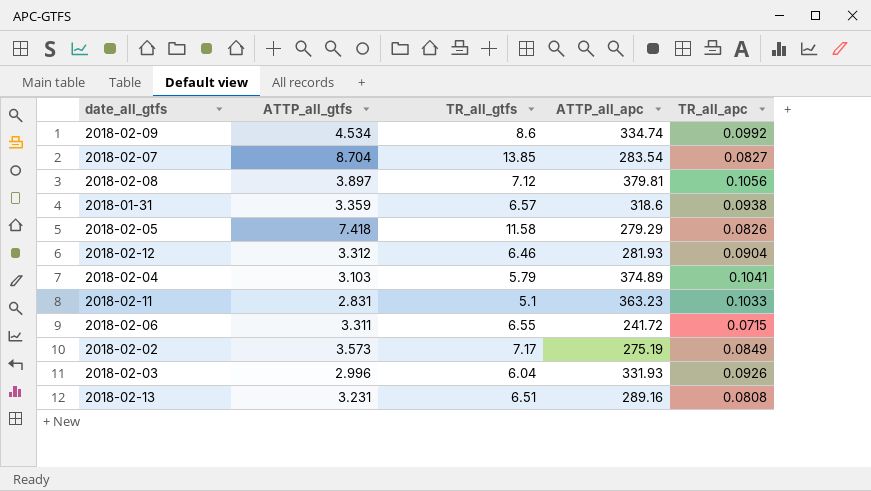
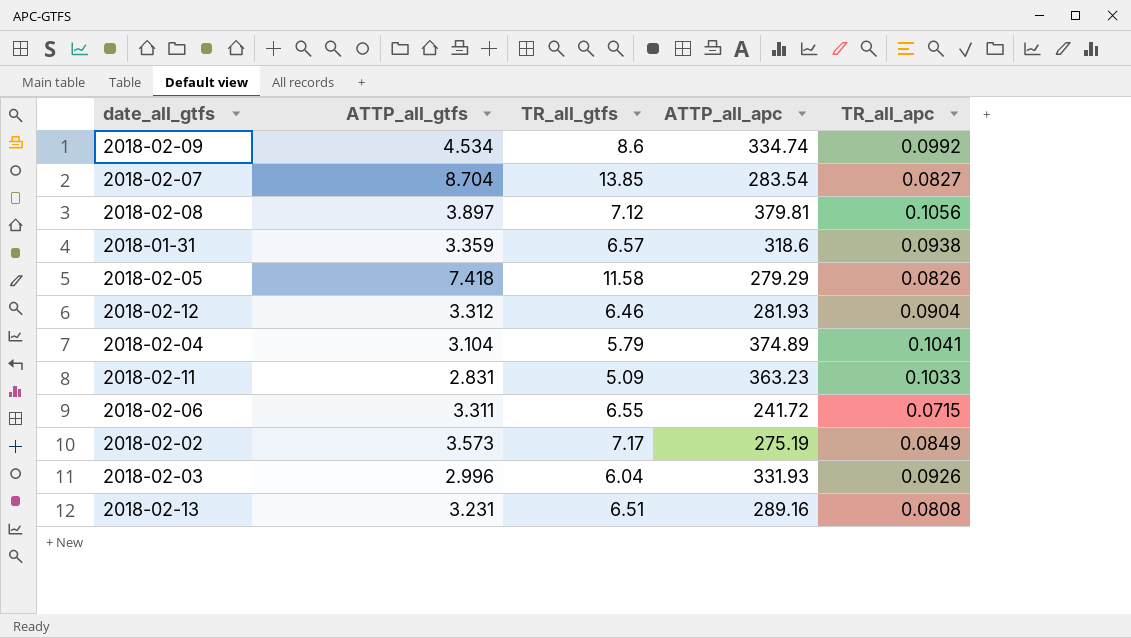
2018-02-04 | ATTP_all_gtfs: 3.103 -> 3.104
2018-02-11 | TR_all_gtfs: 5.1 -> 5.09

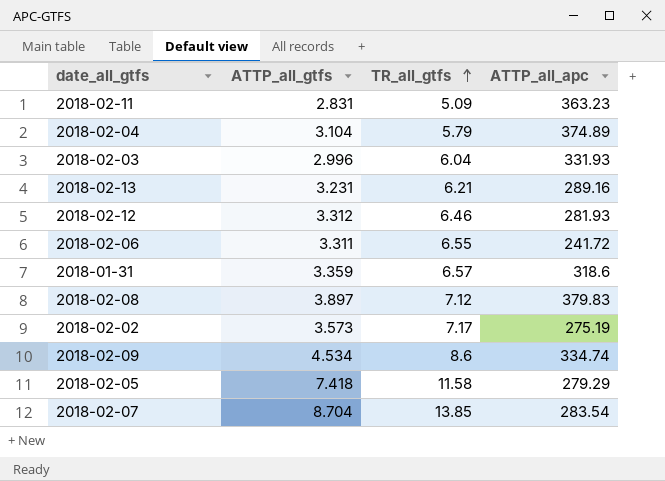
row order: none -> TR_all_gtfs ascending
column TR_all_apc | position: 5 -> none
2018-02-13 | TR_all_gtfs: 6.51 -> 6.21
2018-02-08 | ATTP_all_apc: 379.81 -> 379.83

